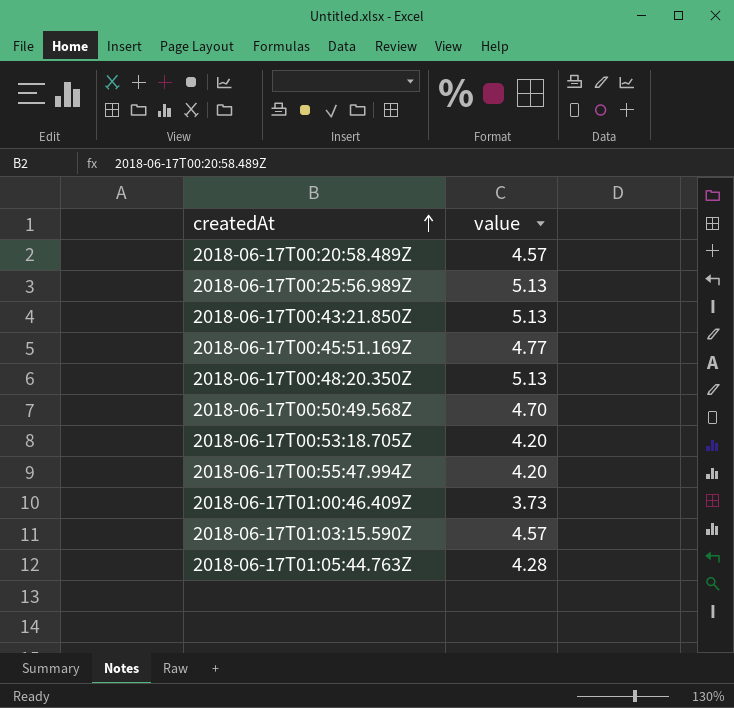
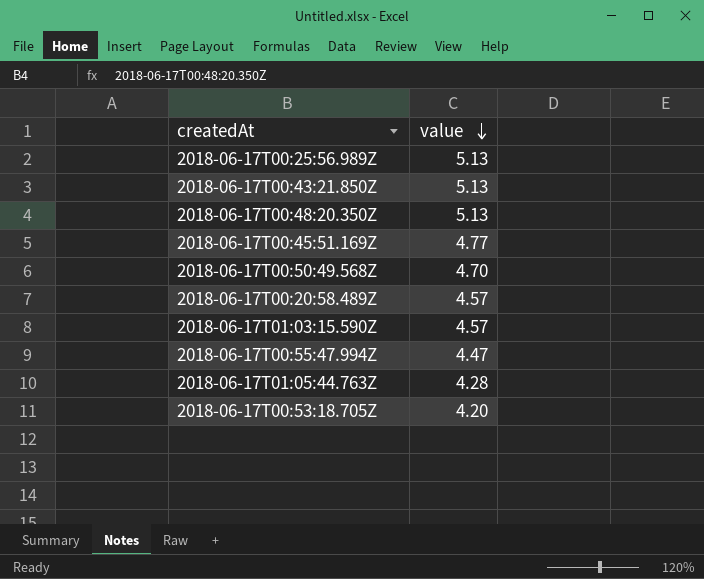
row order: createdAt ascending -> value descending
row 2018-06-17T01:00:46.409Z: 3.73 -> none
2018-06-17T00:55:47.994Z | value: 4.20 -> 4.47

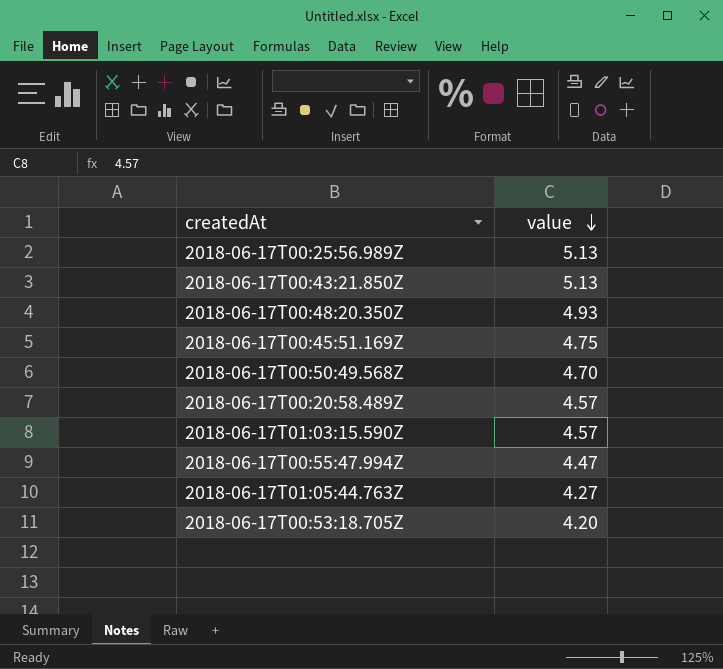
2018-06-17T00:48:20.350Z | value: 5.13 -> 4.93
2018-06-17T00:45:51.169Z | value: 4.77 -> 4.75
2018-06-17T01:05:44.763Z | value: 4.28 -> 4.27

